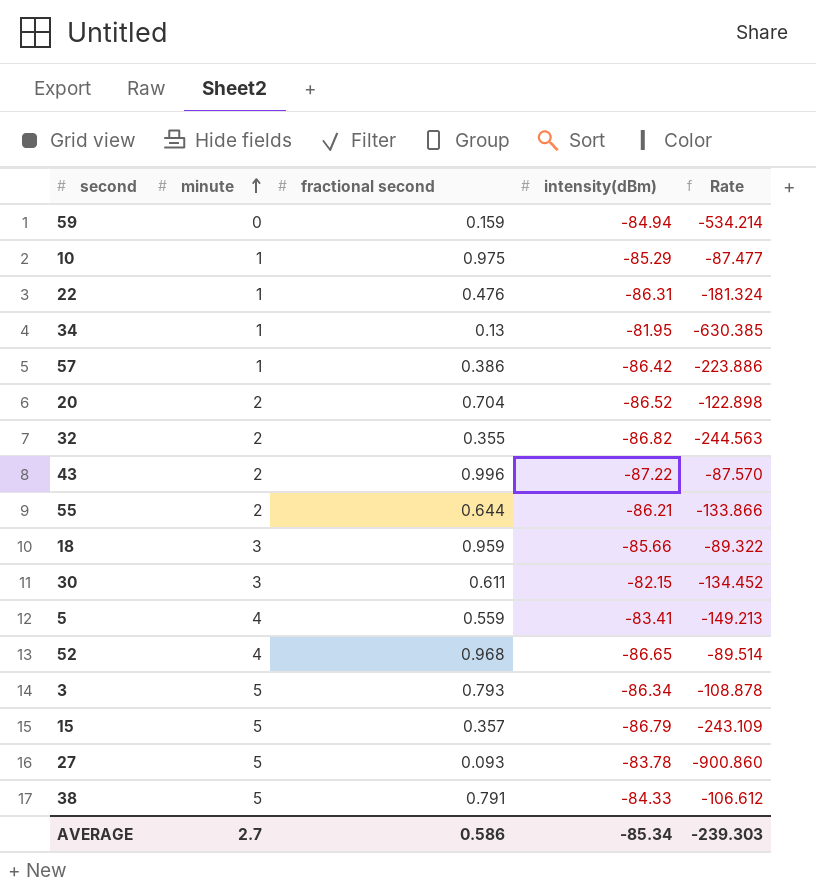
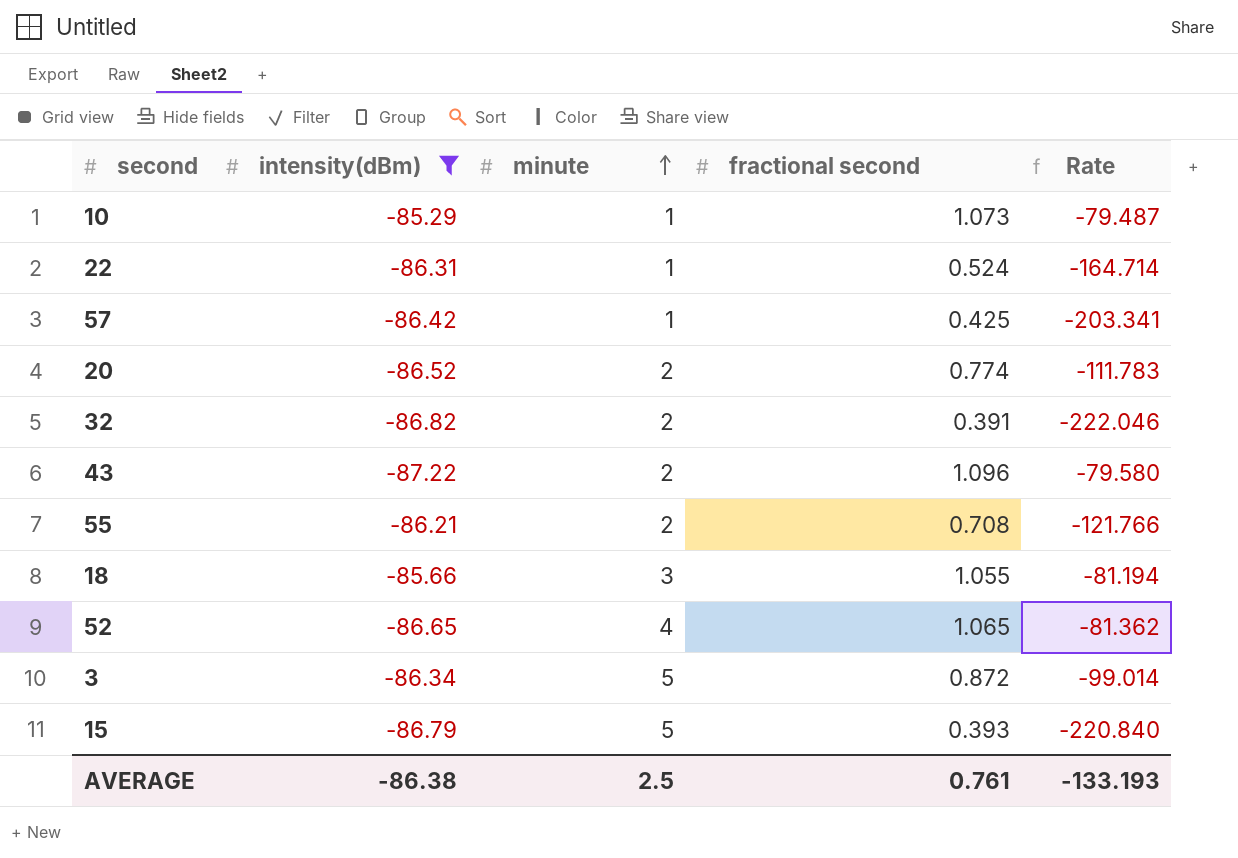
filter: none -> intensity(dBm) <= -85.29
column intensity(dBm) | position: 4 -> 2
10 | fractional second: 0.975 -> 1.073
10 | Rate: -87.477 -> -79.487
22 | fractional second: 0.476 -> 0.524
22 | Rate: -181.324 -> -164.714
57 | fractional second: 0.386 -> 0.425
57 | Rate: -223.886 -> -203.341
20 | fractional second: 0.704 -> 0.774
20 | Rate: -122.898 -> -111.783
32 | fractional second: 0.355 -> 0.391
32 | Rate: -244.563 -> -222.046
43 | fractional second: 0.996 -> 1.096
43 | Rate: -87.570 -> -79.580
55 | fractional second: 0.644 -> 0.708
55 | Rate: -133.866 -> -121.766
18 | fractional second: 0.959 -> 1.055
18 | Rate: -89.322 -> -81.194
52 | fractional second: 0.968 -> 1.065
52 | Rate: -89.514 -> -81.362
3 | fractional second: 0.793 -> 0.872
3 | Rate: -108.878 -> -99.014
15 | fractional second: 0.357 -> 0.393
15 | Rate: -243.109 -> -220.840
AVERAGE | intensity(dBm): -85.34 -> -86.38
AVERAGE | minute: 2.7 -> 2.5
AVERAGE | fractional second: 0.586 -> 0.761
AVERAGE | Rate: -239.303 -> -133.193

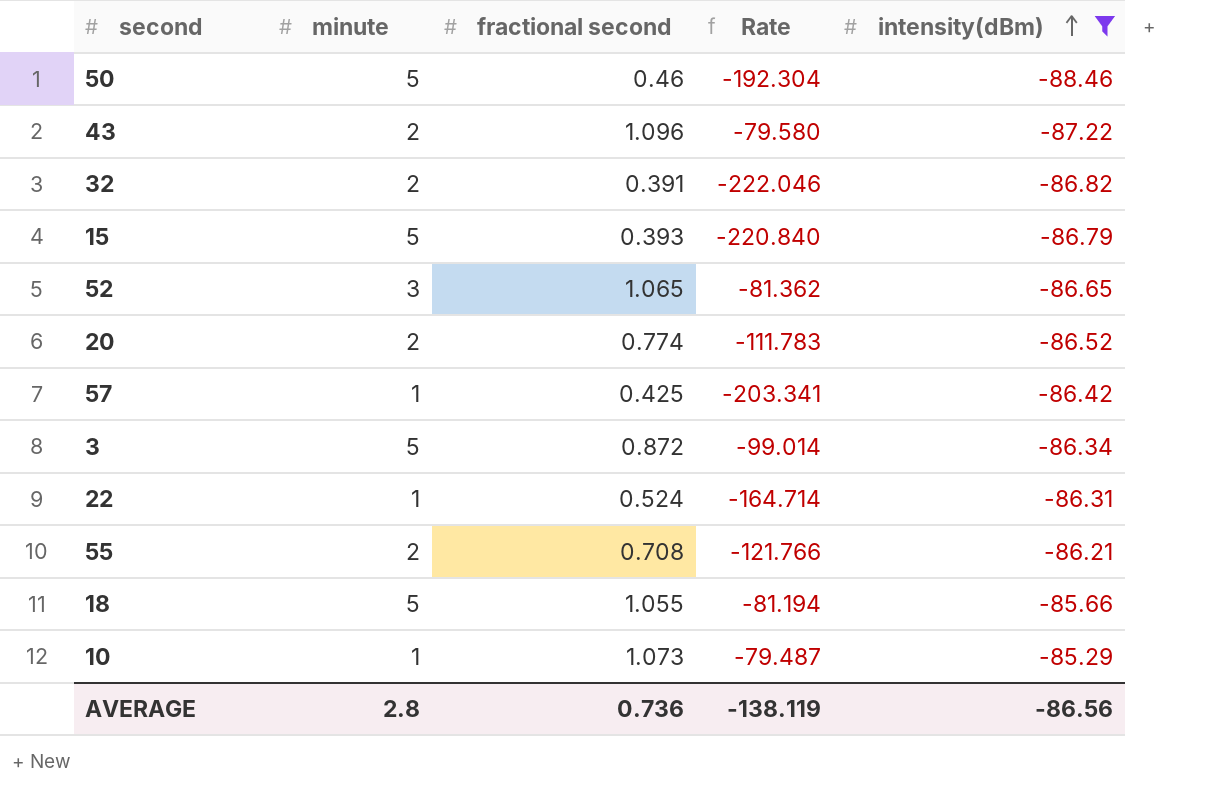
row order: minute ascending -> intensity(dBm) ascending
column intensity(dBm) | position: 2 -> 5
row 50: none -> 5 | 0.46 | -192.304 | -88.46
52 | minute: 4 -> 3
18 | minute: 3 -> 5
AVERAGE | minute: 2.5 -> 2.8
AVERAGE | fractional second: 0.761 -> 0.736
AVERAGE | Rate: -133.193 -> -138.119
AVERAGE | intensity(dBm): -86.38 -> -86.56

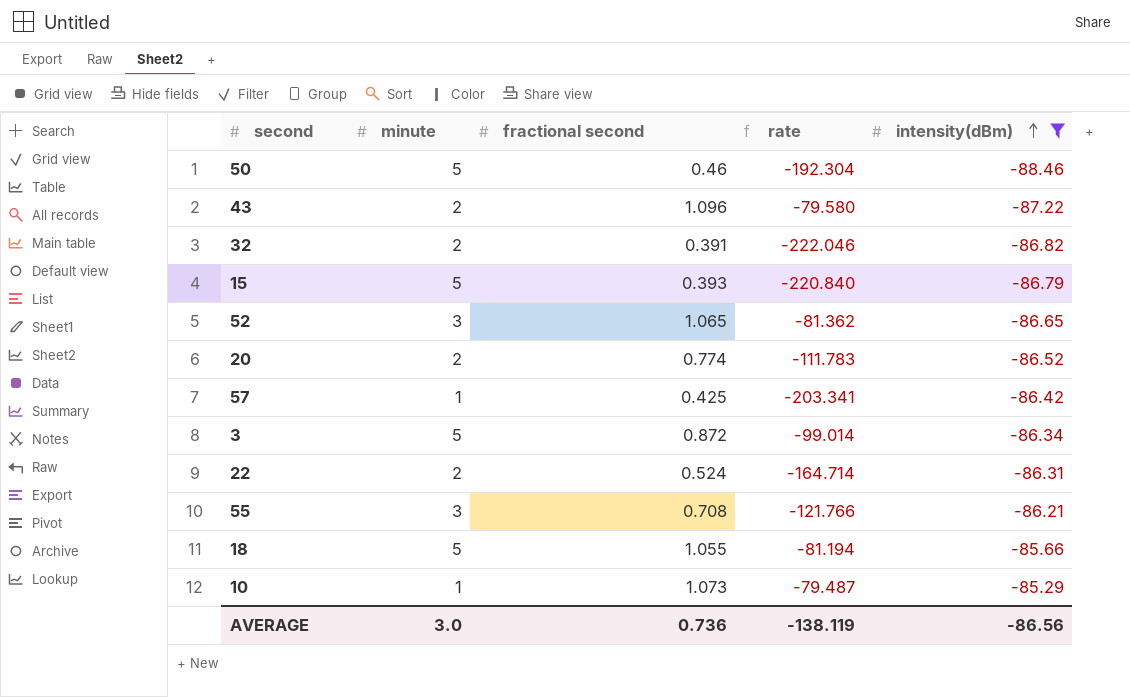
column name: Rate -> rate
22 | minute: 1 -> 2
55 | minute: 2 -> 3
AVERAGE | minute: 2.8 -> 3.0

